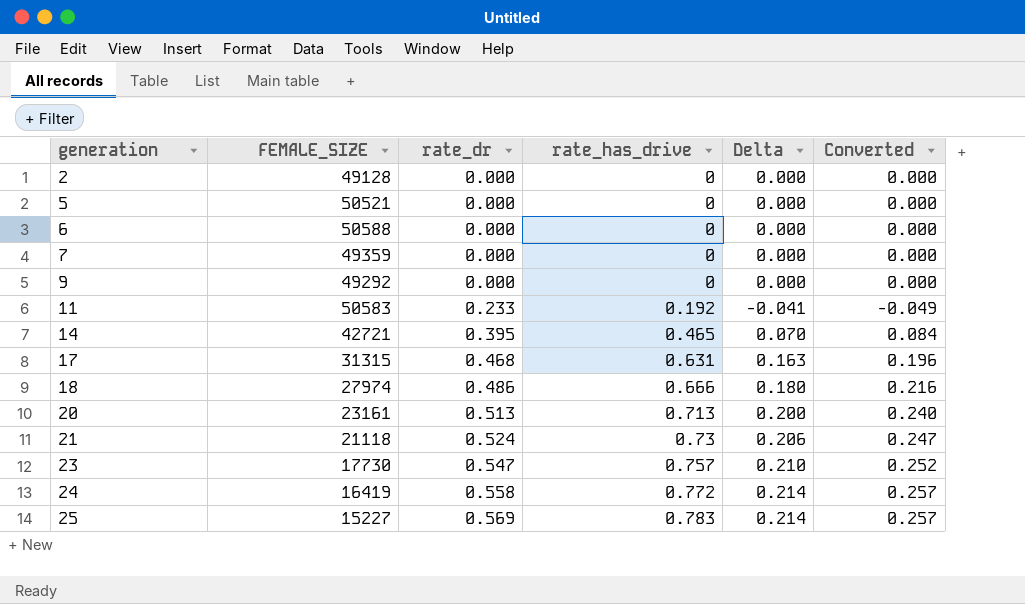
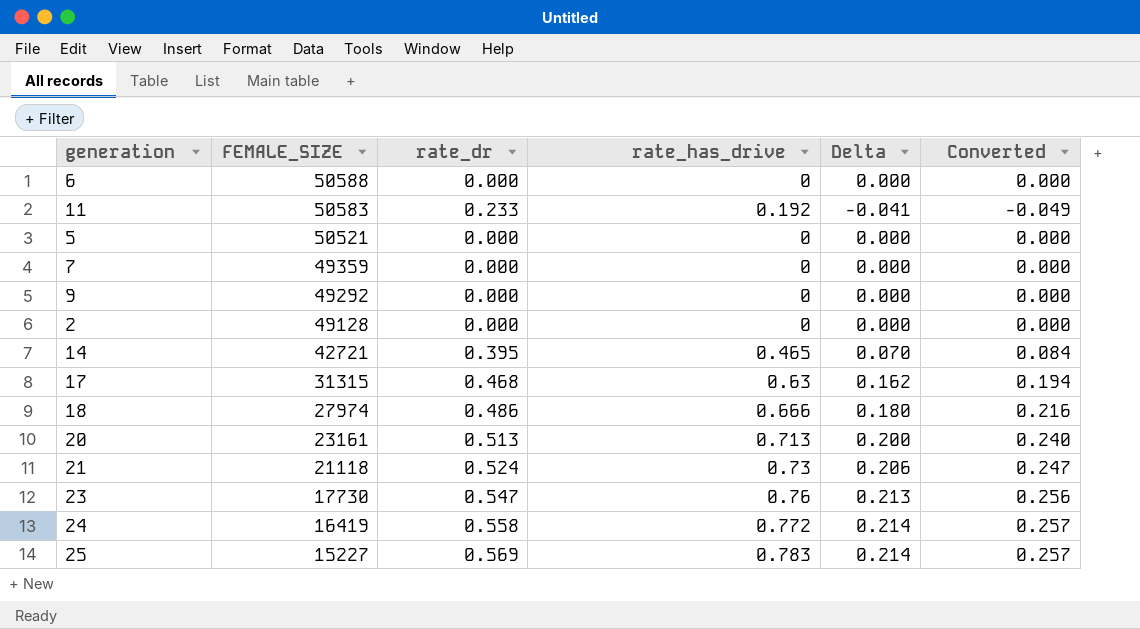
row order: generation ascending -> FEMALE_SIZE descending
17 | rate_has_drive: 0.631 -> 0.63
17 | Delta: 0.163 -> 0.162
17 | Converted: 0.196 -> 0.194
23 | rate_has_drive: 0.757 -> 0.76
23 | Delta: 0.210 -> 0.213
23 | Converted: 0.252 -> 0.256

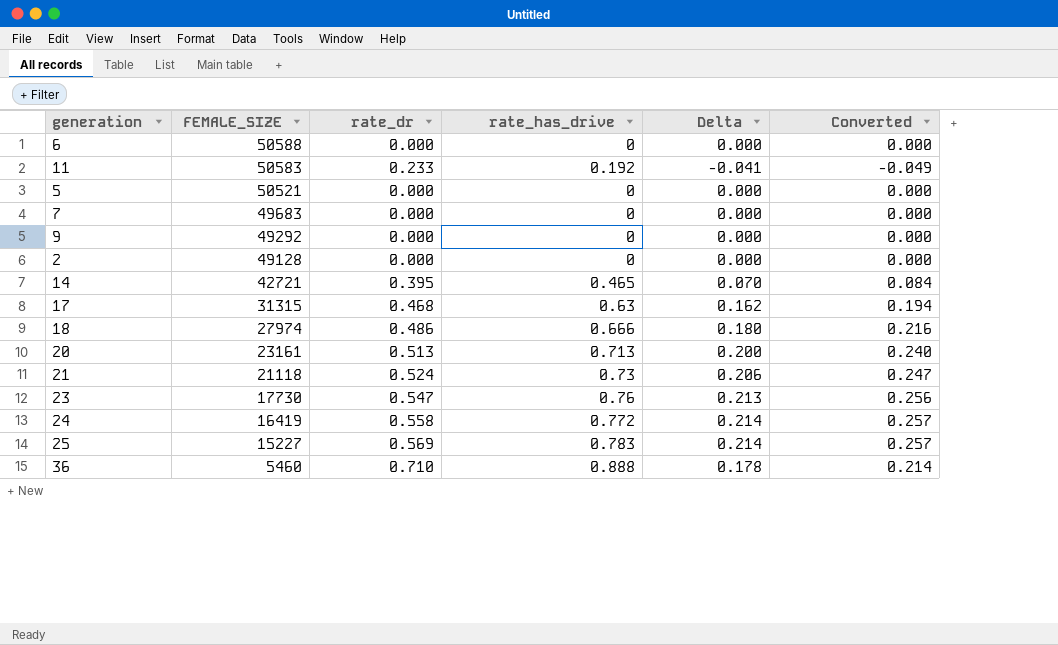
7 | FEMALE_SIZE: 49359 -> 49683
row 36: none -> 5460 | 0.710 | 0.888 | 0.178 | 0.214

